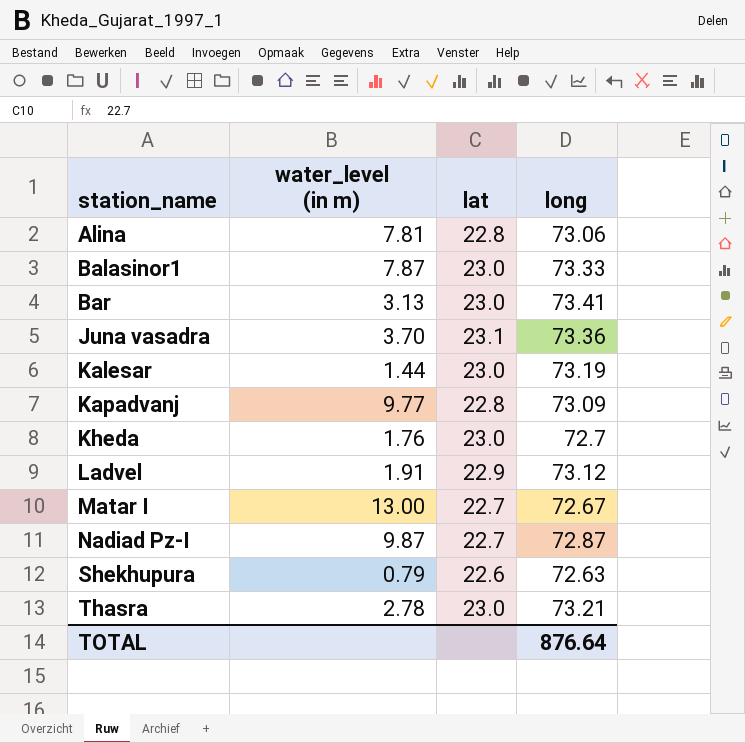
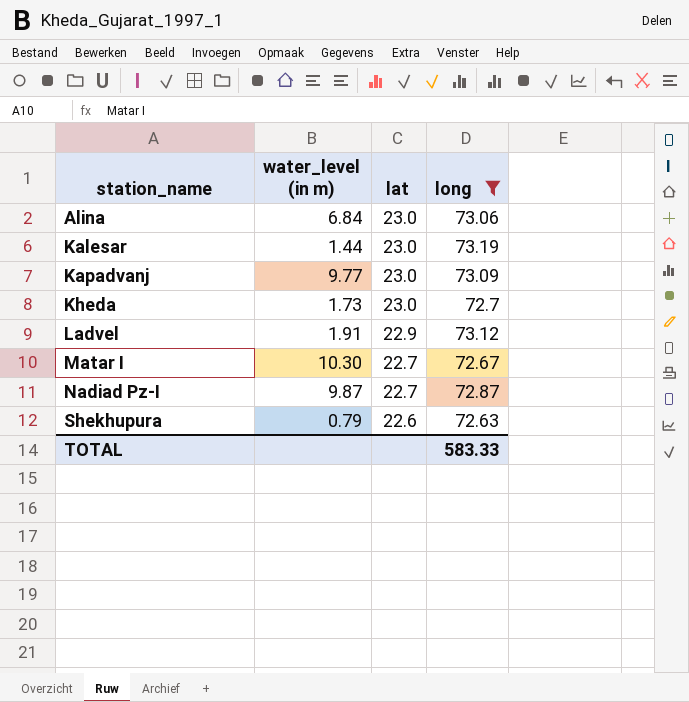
filter: none -> long <= 73.19
Alina | water_level (in m): 7.81 -> 6.84
Alina | lat: 22.8 -> 23.0
Kapadvanj | lat: 22.8 -> 23.0
Kheda | water_level (in m): 1.76 -> 1.73
Matar I | water_level (in m): 13.00 -> 10.30
TOTAL | long: 876.64 -> 583.33

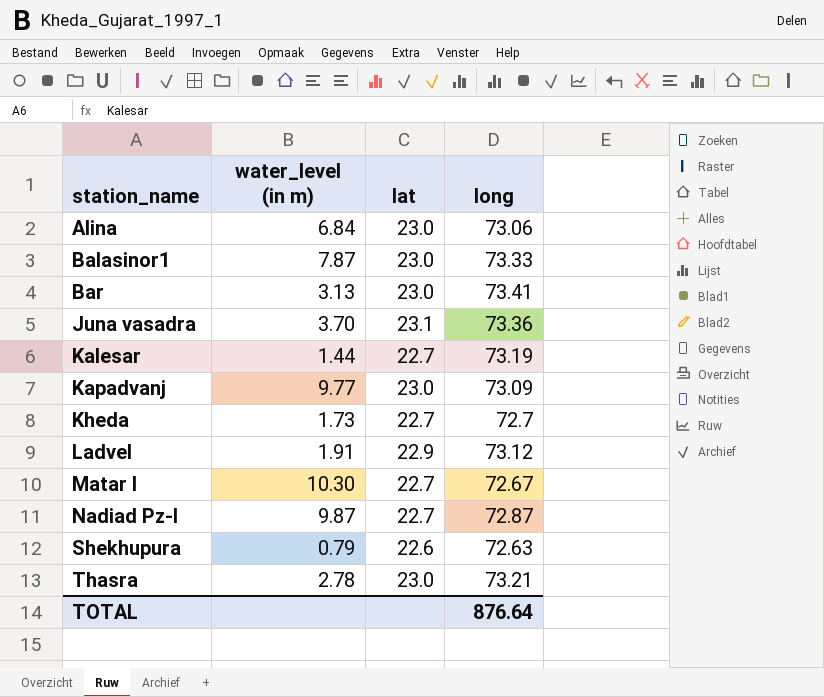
filter: long <= 73.19 -> none
Kalesar | lat: 23.0 -> 22.7
Kheda | lat: 23.0 -> 22.7
TOTAL | long: 583.33 -> 876.64

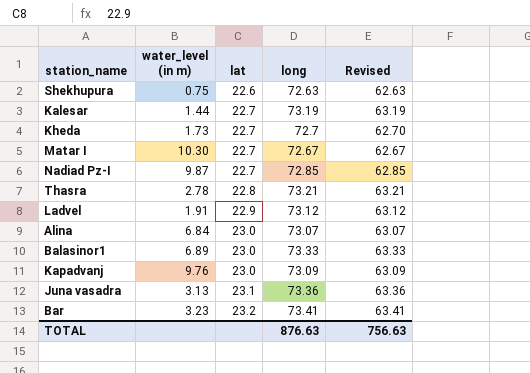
row order: station_name ascending -> lat ascending
column Revised | formula: none -> [long] - 10
Shekhupura | water_level (in m): 0.79 -> 0.75
Nadiad Pz-I | long: 72.87 -> 72.85
Thasra | lat: 23.0 -> 22.8
Alina | long: 73.06 -> 73.07
Balasinor1 | water_level (in m): 7.87 -> 6.89
Kapadvanj | water_level (in m): 9.77 -> 9.76
Juna vasadra | water_level (in m): 3.70 -> 3.13
Bar | water_level (in m): 3.13 -> 3.23
Bar | lat: 23.0 -> 23.2
TOTAL | long: 876.64 -> 876.63

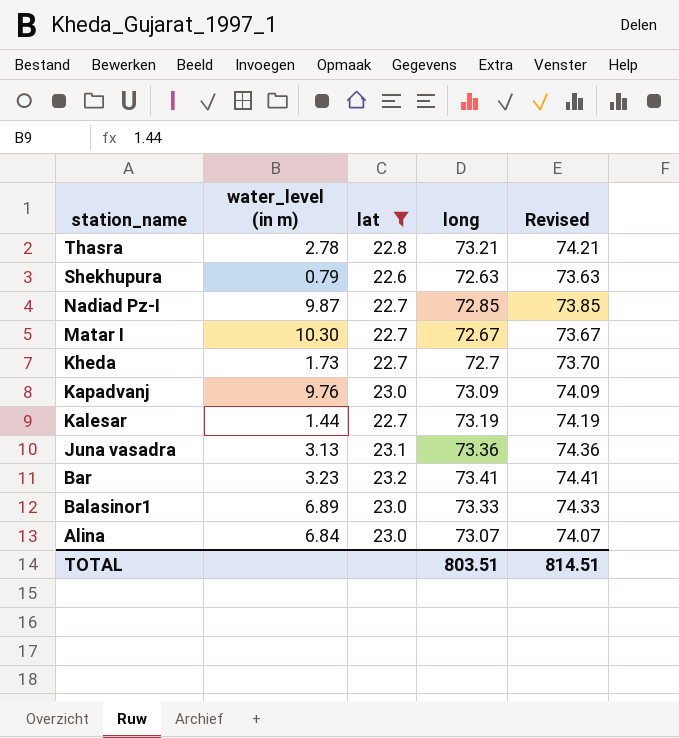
filter: none -> lat != 22.9
row order: lat ascending -> station_name descending
column Revised | formula: [long] - 10 -> [long] + 1
Shekhupura | water_level (in m): 0.75 -> 0.79
TOTAL | long: 876.63 -> 803.51
TOTAL | Revised: 756.63 -> 814.51

